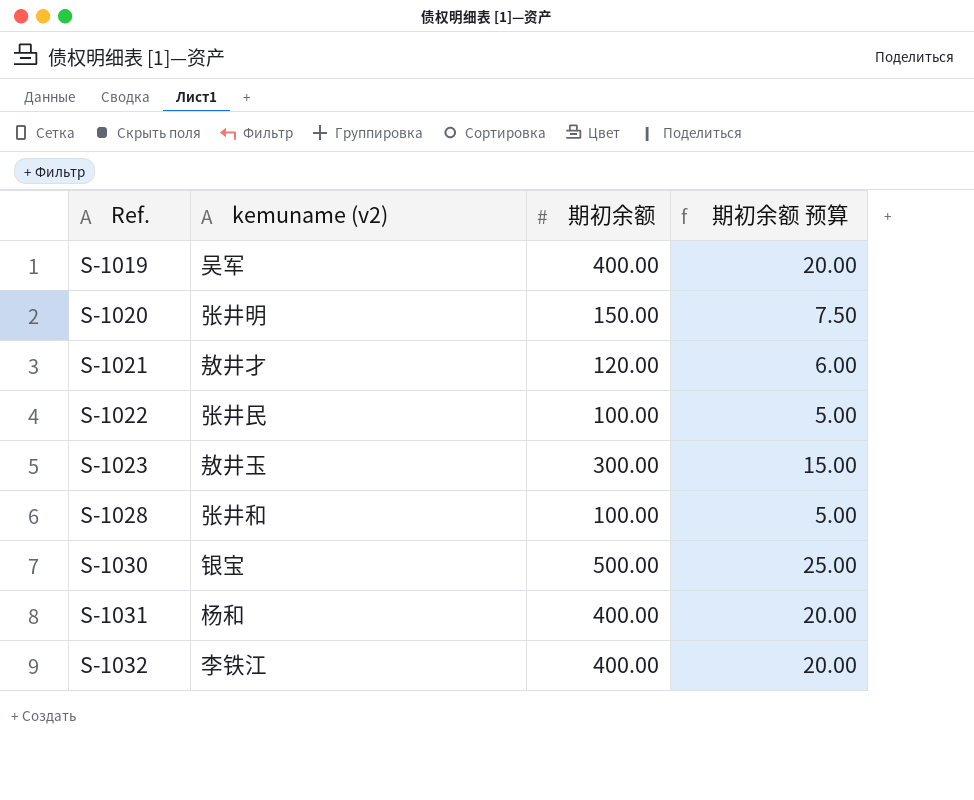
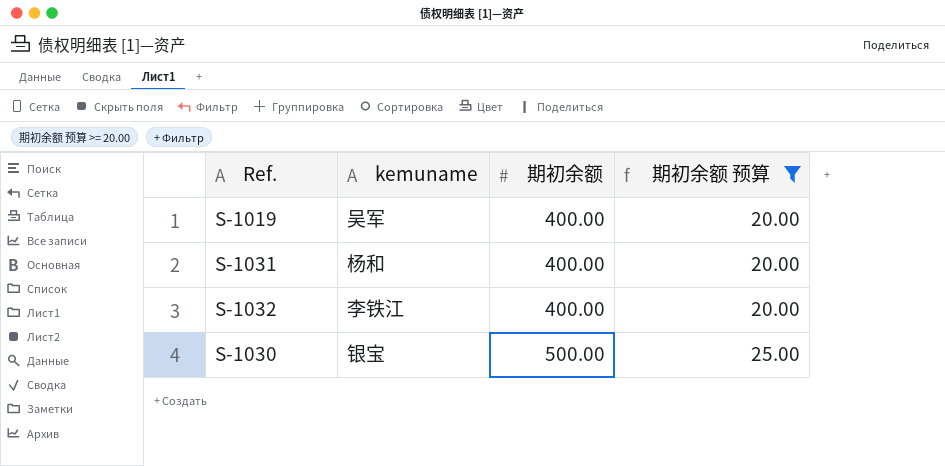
filter: none -> 期初余额 预算 >= 20.00
row order: Ref. ascending -> 期初余额 ascending
column name: kemuname (v2) -> kemuname

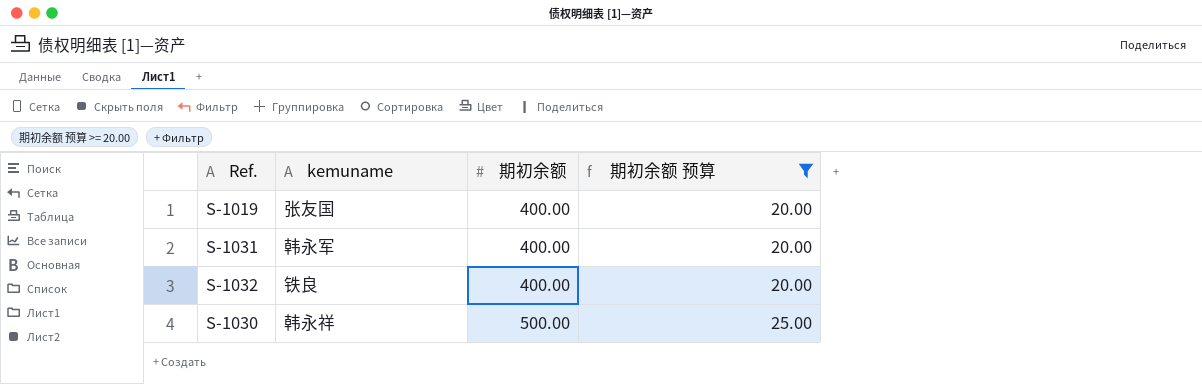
S-1019 | kemuname: 吴军 -> 张友国
S-1031 | kemuname: 杨和 -> 韩永军
S-1032 | kemuname: 李铁江 -> 铁良
S-1030 | kemuname: 银宝 -> 韩永祥

